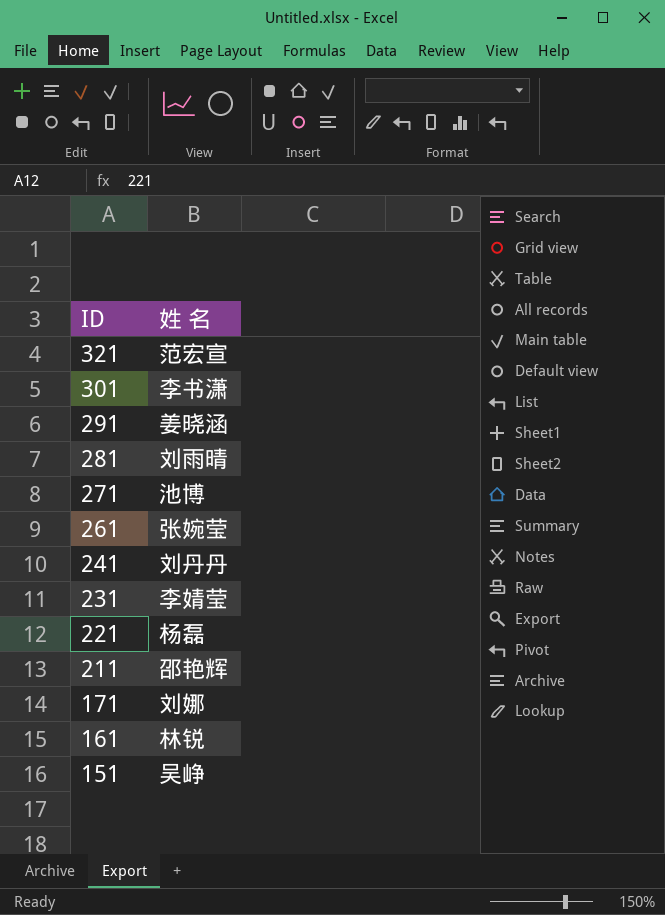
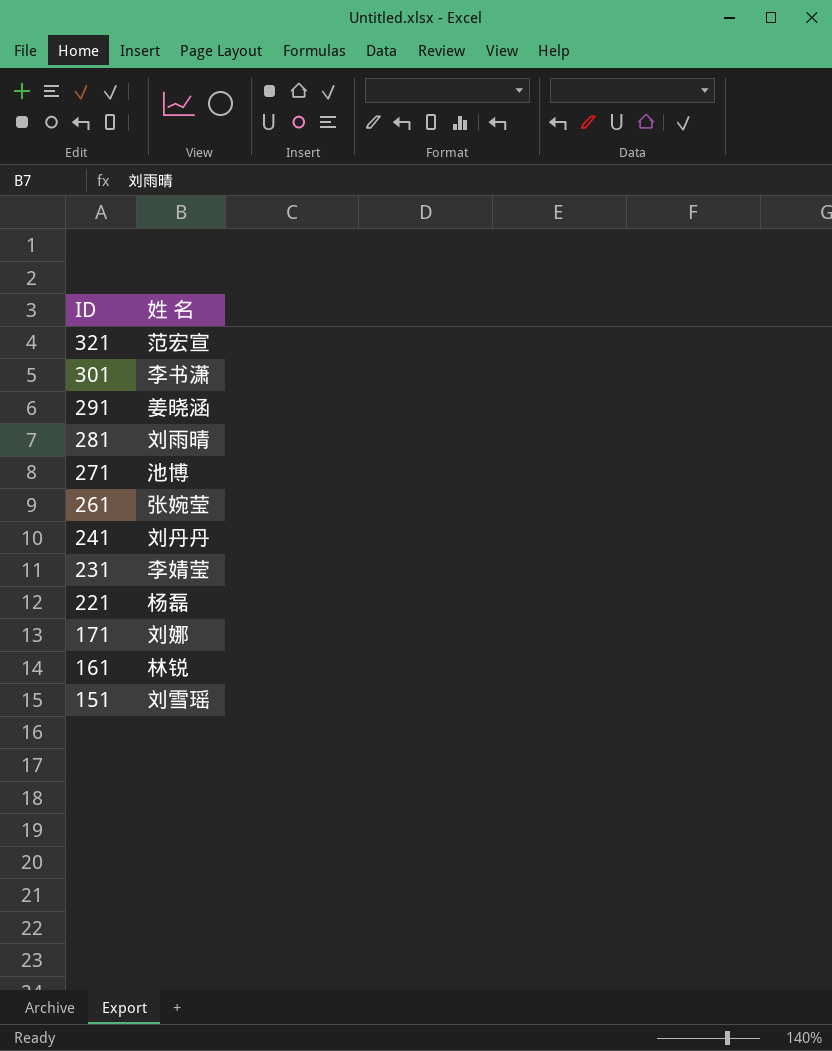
row 211: 邵艳辉 -> none
151 | 姓 名: 吴峥 -> 刘雪瑶

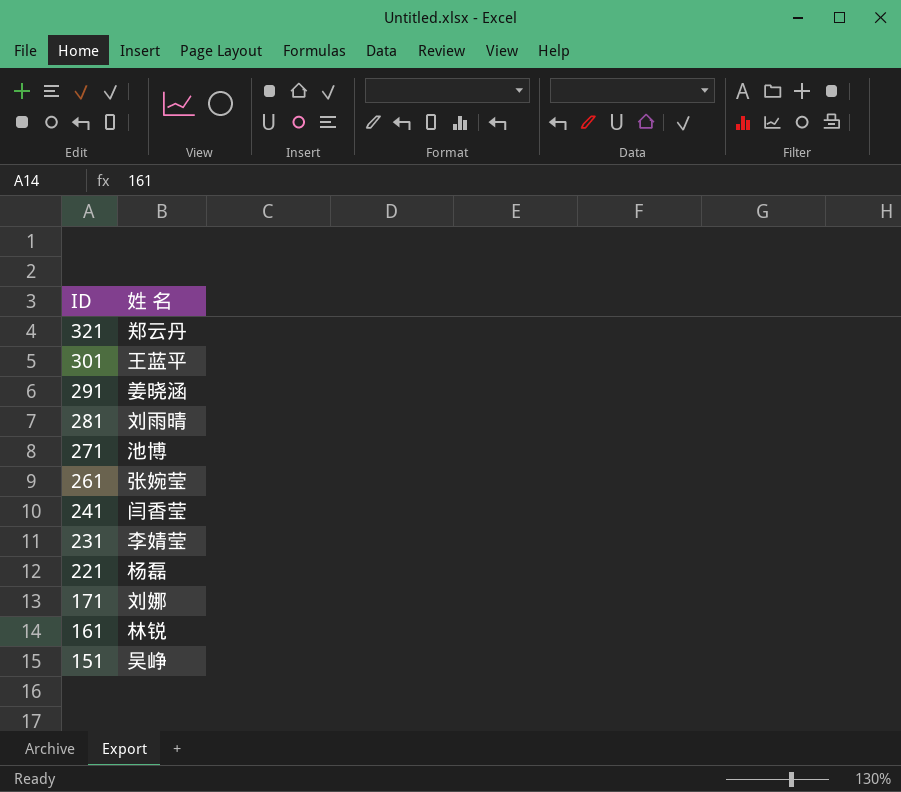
321 | 姓 名: 范宏宣 -> 郑云丹
301 | 姓 名: 李书潇 -> 王蓝平
241 | 姓 名: 刘丹丹 -> 闫香莹
151 | 姓 名: 刘雪瑶 -> 吴峥

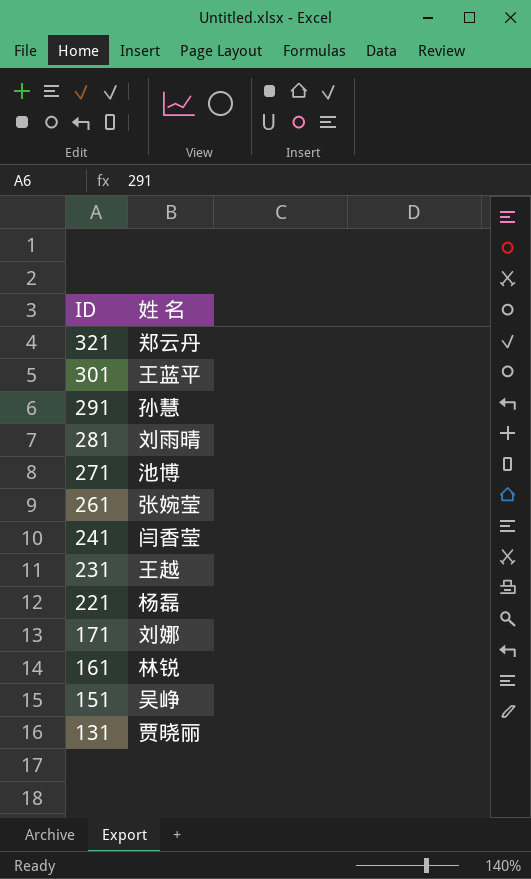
291 | 姓 名: 姜晓涵 -> 孙慧
231 | 姓 名: 李婧莹 -> 王越
row 131: none -> 贾晓丽

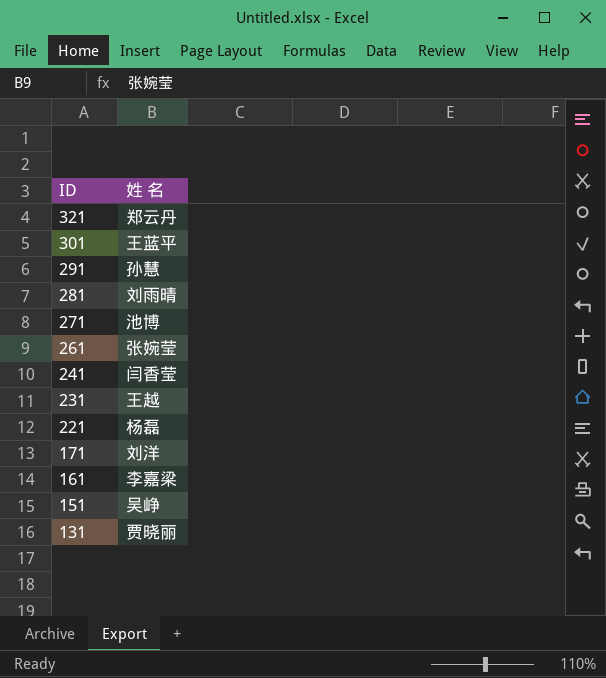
171 | 姓 名: 刘娜 -> 刘洋
161 | 姓 名: 林锐 -> 李嘉梁

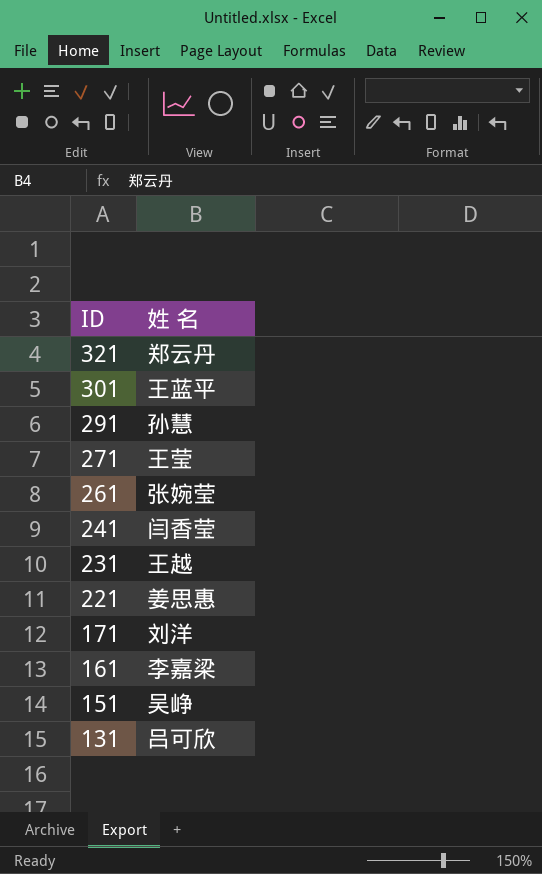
row 281: 刘雨晴 -> none
271 | 姓 名: 池博 -> 王莹
221 | 姓 名: 杨磊 -> 姜思惠
131 | 姓 名: 贾晓丽 -> 吕可欣

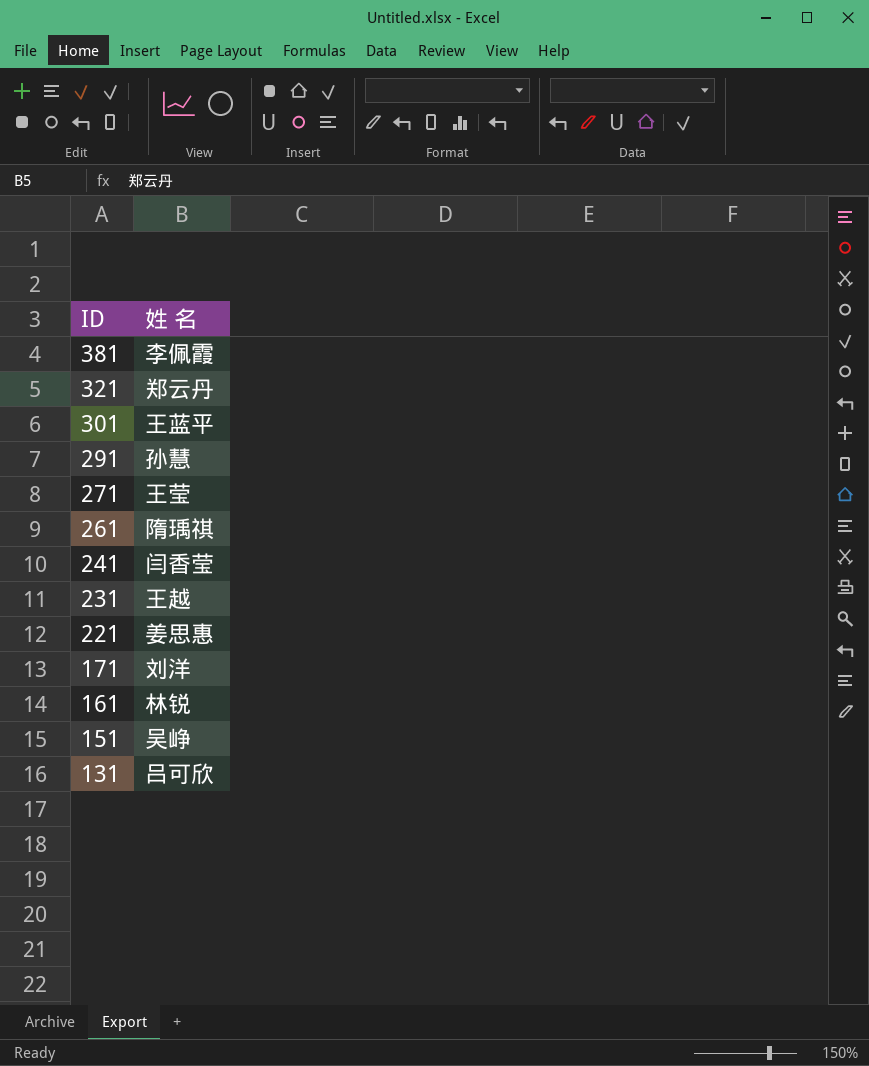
row 381: none -> 李佩霞
261 | 姓 名: 张婉莹 -> 隋瑀祺
161 | 姓 名: 李嘉梁 -> 林锐

